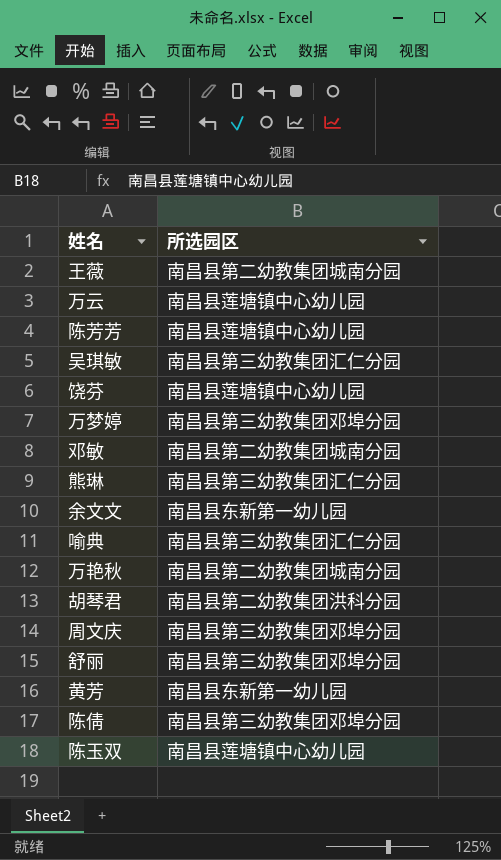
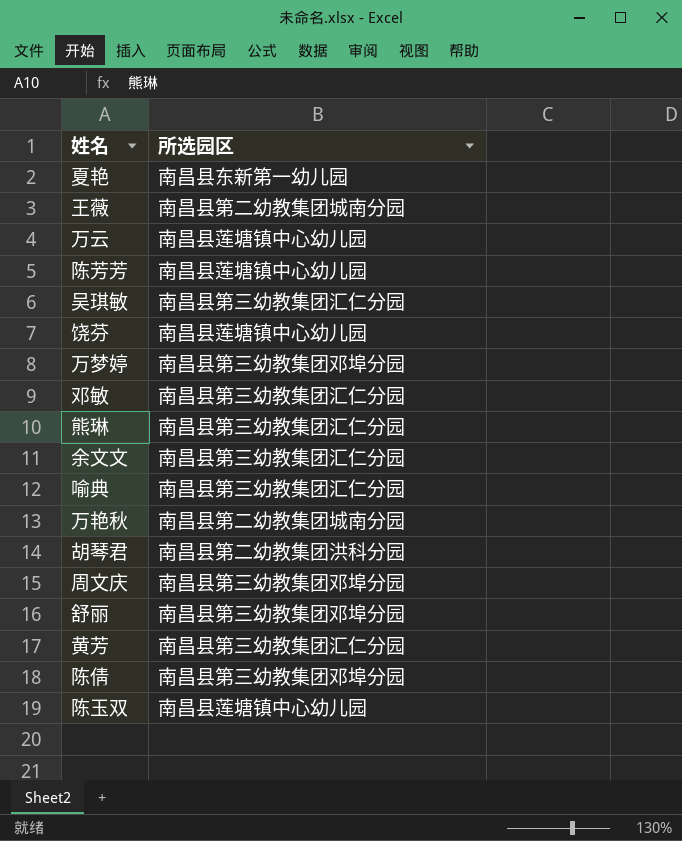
row 夏艳: none -> 南昌县东新第一幼儿园
邓敏 | 所选园区: 南昌县第二幼教集团城南分园 -> 南昌县第三幼教集团汇仁分园
余文文 | 所选园区: 南昌县东新第一幼儿园 -> 南昌县第三幼教集团汇仁分园
黄芳 | 所选园区: 南昌县东新第一幼儿园 -> 南昌县第三幼教集团汇仁分园

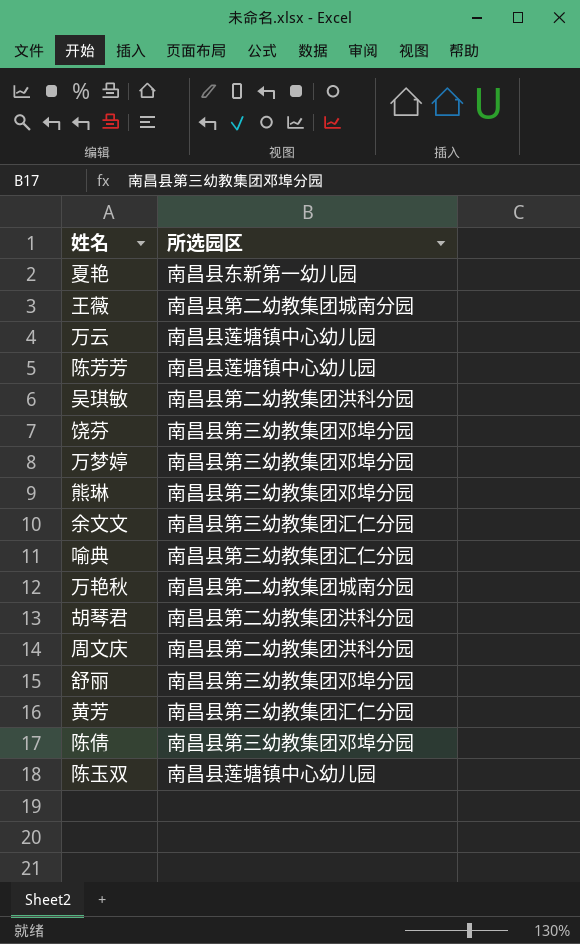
row 邓敏: 南昌县第三幼教集团汇仁分园 -> none
吴琪敏 | 所选园区: 南昌县第三幼教集团汇仁分园 -> 南昌县第二幼教集团洪科分园
饶芬 | 所选园区: 南昌县莲塘镇中心幼儿园 -> 南昌县第三幼教集团邓埠分园
熊琳 | 所选园区: 南昌县第三幼教集团汇仁分园 -> 南昌县第三幼教集团邓埠分园
周文庆 | 所选园区: 南昌县第三幼教集团邓埠分园 -> 南昌县第二幼教集团洪科分园

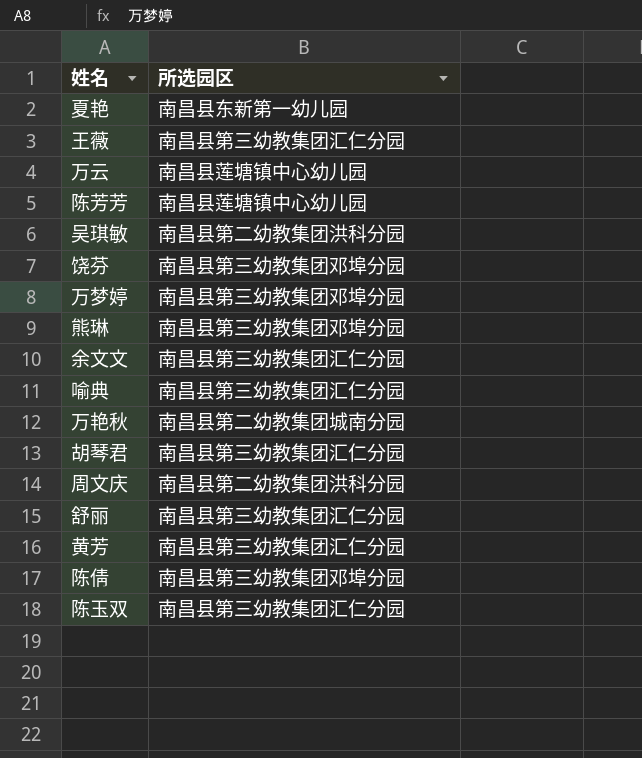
王薇 | 所选园区: 南昌县第二幼教集团城南分园 -> 南昌县第三幼教集团汇仁分园
胡琴君 | 所选园区: 南昌县第二幼教集团洪科分园 -> 南昌县第三幼教集团汇仁分园
舒丽 | 所选园区: 南昌县第三幼教集团邓埠分园 -> 南昌县第三幼教集团汇仁分园
陈玉双 | 所选园区: 南昌县莲塘镇中心幼儿园 -> 南昌县第三幼教集团汇仁分园

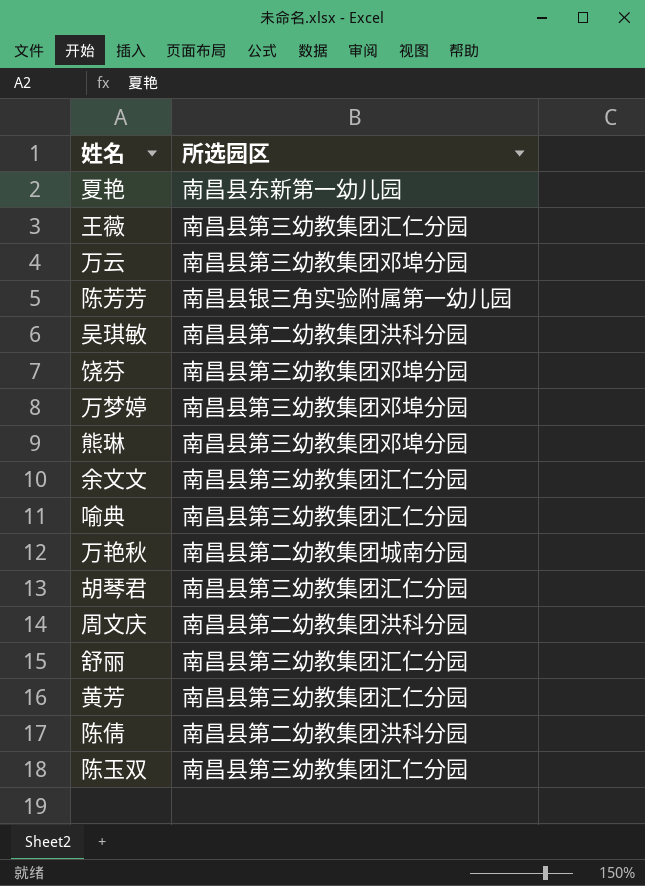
万云 | 所选园区: 南昌县莲塘镇中心幼儿园 -> 南昌县第三幼教集团邓埠分园
陈芳芳 | 所选园区: 南昌县莲塘镇中心幼儿园 -> 南昌县银三角实验附属第一幼儿园
陈倩 | 所选园区: 南昌县第三幼教集团邓埠分园 -> 南昌县第二幼教集团洪科分园

